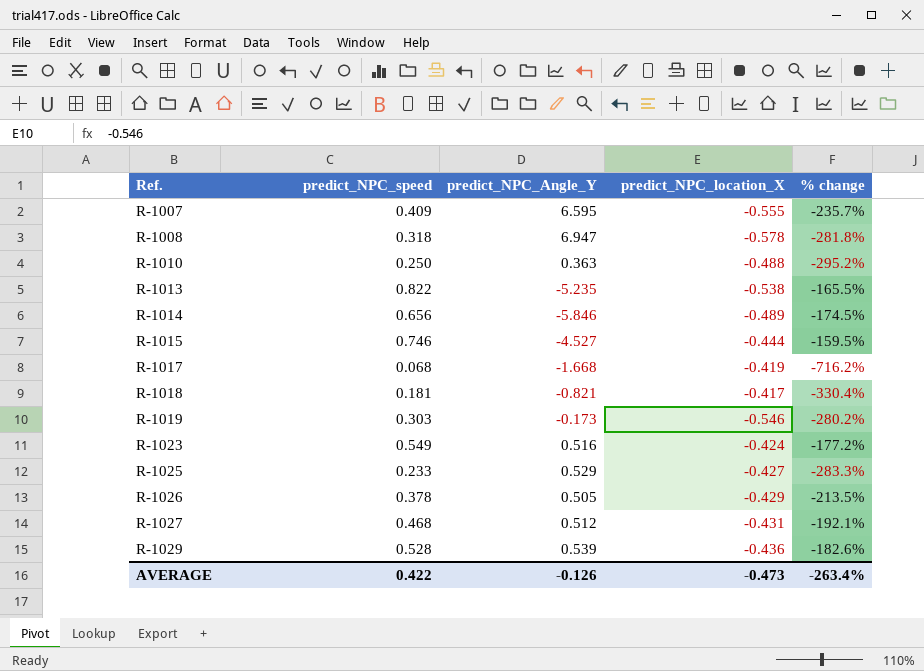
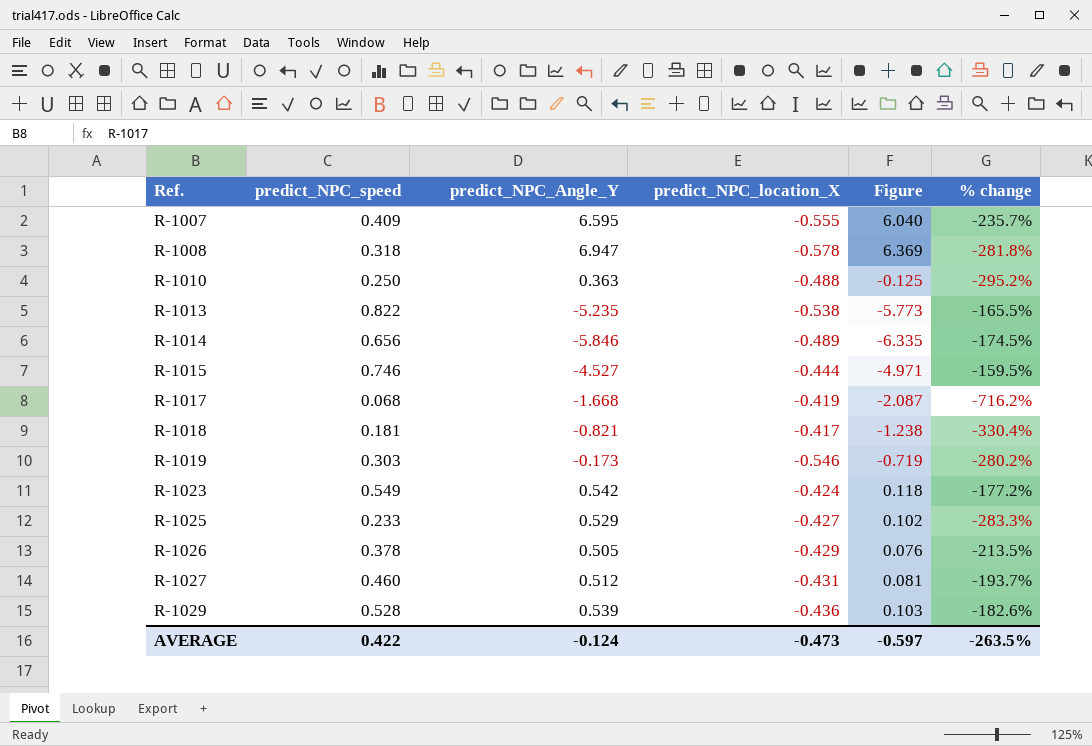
column Figure | formula: none -> [predict_NPC_Angle_Y] + [predict_NPC_location_X]
R-1023 | predict_NPC_Angle_Y: 0.516 -> 0.542
R-1027 | predict_NPC_speed: 0.468 -> 0.460
R-1027 | % change: -192.1% -> -193.7%
AVERAGE | predict_NPC_Angle_Y: -0.126 -> -0.124
AVERAGE | % change: -263.4% -> -263.5%

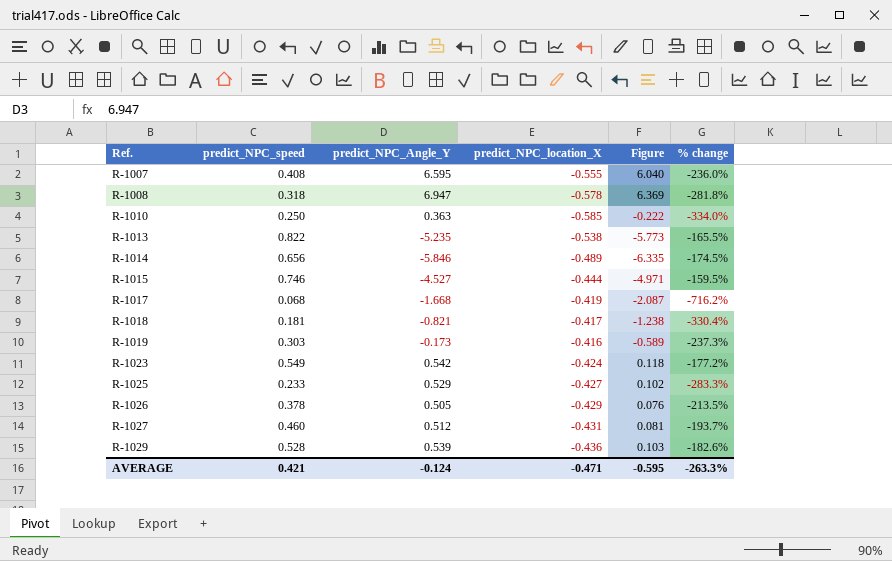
R-1007 | predict_NPC_speed: 0.409 -> 0.408
R-1007 | % change: -235.7% -> -236.0%
R-1010 | predict_NPC_location_X: -0.488 -> -0.585
R-1010 | Figure: -0.125 -> -0.222
R-1010 | % change: -295.2% -> -334.0%
R-1019 | predict_NPC_location_X: -0.546 -> -0.416
R-1019 | Figure: -0.719 -> -0.589
R-1019 | % change: -280.2% -> -237.3%
AVERAGE | predict_NPC_speed: 0.422 -> 0.421
AVERAGE | predict_NPC_location_X: -0.473 -> -0.471
AVERAGE | Figure: -0.597 -> -0.595
AVERAGE | % change: -263.5% -> -263.3%

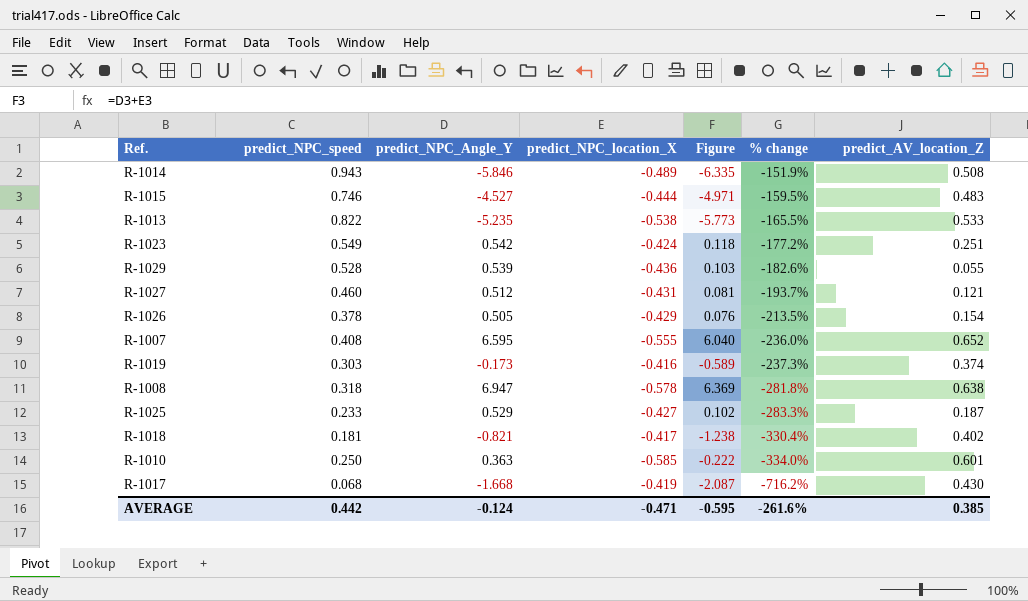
row order: Ref. ascending -> % change descending
column predict_AV_location_Z | position: none -> 7
R-1014 | predict_NPC_speed: 0.656 -> 0.943
R-1014 | % change: -174.5% -> -151.9%
AVERAGE | predict_NPC_speed: 0.421 -> 0.442
AVERAGE | % change: -263.3% -> -261.6%

